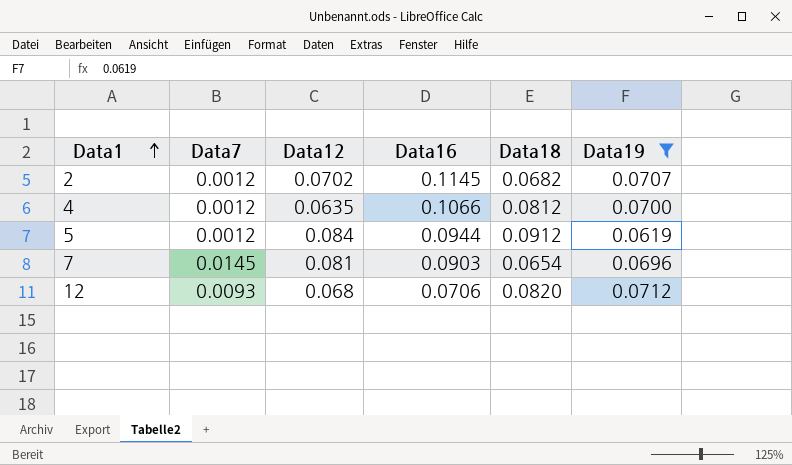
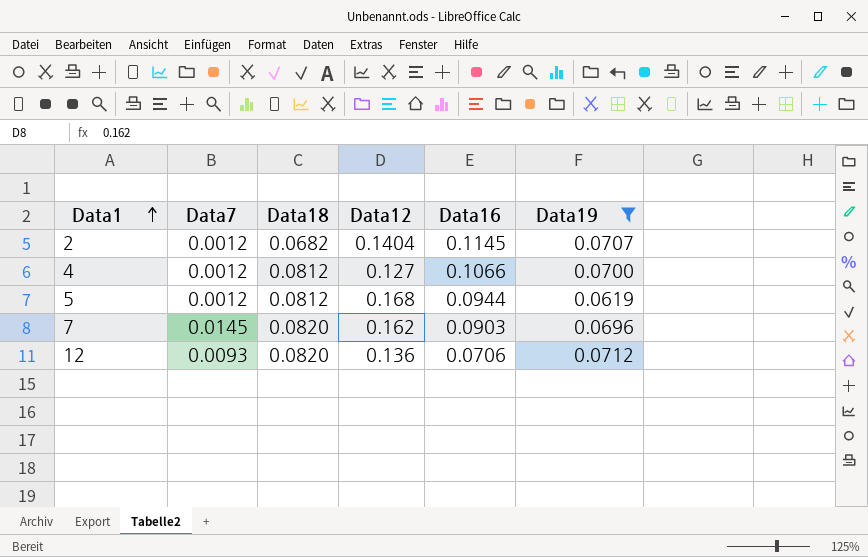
column Data18 | position: 5 -> 3
2 | Data12: 0.0702 -> 0.1404
4 | Data12: 0.0635 -> 0.127
5 | Data18: 0.0912 -> 0.0812
5 | Data12: 0.084 -> 0.168
7 | Data18: 0.0654 -> 0.0820
7 | Data12: 0.081 -> 0.162
12 | Data12: 0.068 -> 0.136

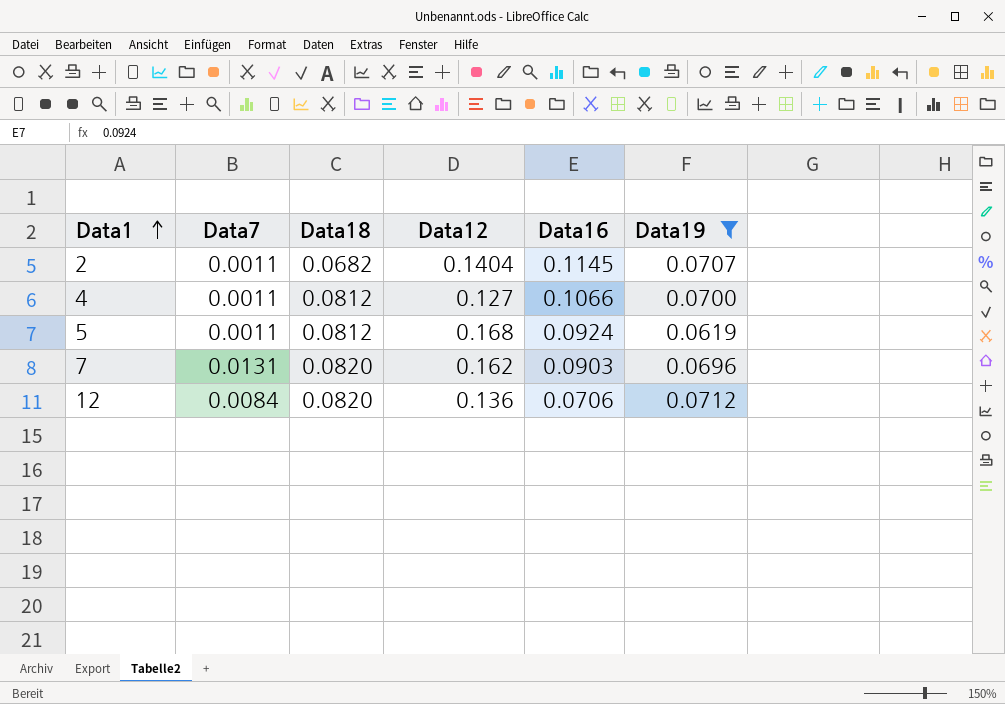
2 | Data7: 0.0012 -> 0.0011
4 | Data7: 0.0012 -> 0.0011
5 | Data7: 0.0012 -> 0.0011
5 | Data16: 0.0944 -> 0.0924
7 | Data7: 0.0145 -> 0.0131
12 | Data7: 0.0093 -> 0.0084

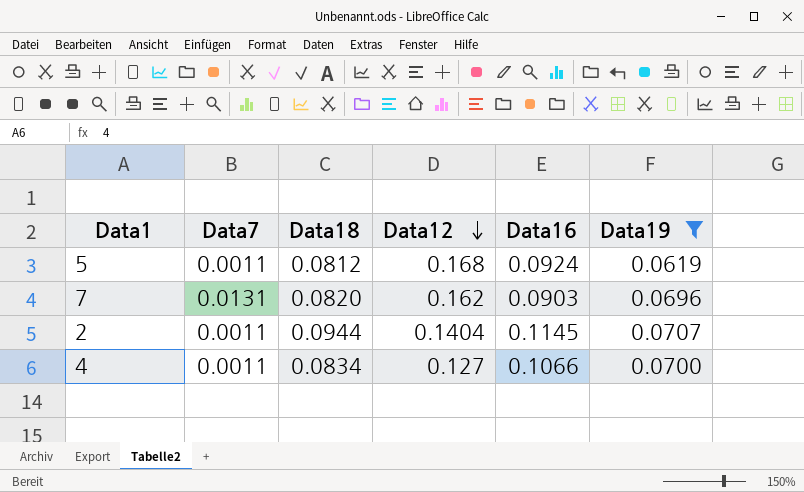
row order: Data1 ascending -> Data12 descending
row 12: 0.0084 | 0.0820 | 0.136 | 0.0706 | 0.0712 -> none
2 | Data18: 0.0682 -> 0.0944
4 | Data18: 0.0812 -> 0.0834

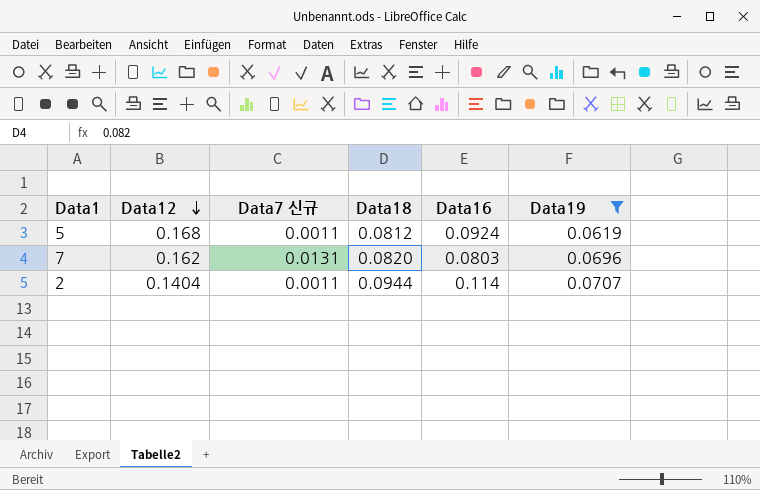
column Data12 | position: 4 -> 2
column name: Data7 -> Data7 신규
row 4: 0.0011 | 0.0834 | 0.127 | 0.1066 | 0.0700 -> none
7 | Data16: 0.0903 -> 0.0803
2 | Data16: 0.1145 -> 0.114

